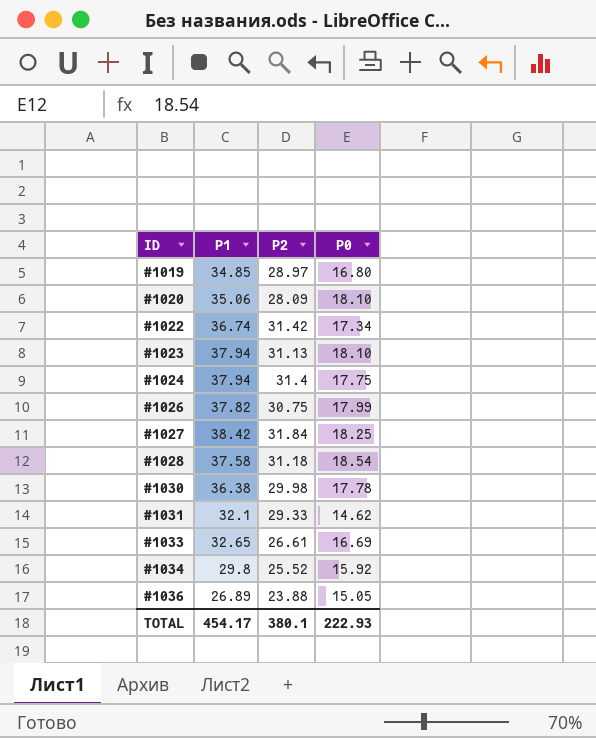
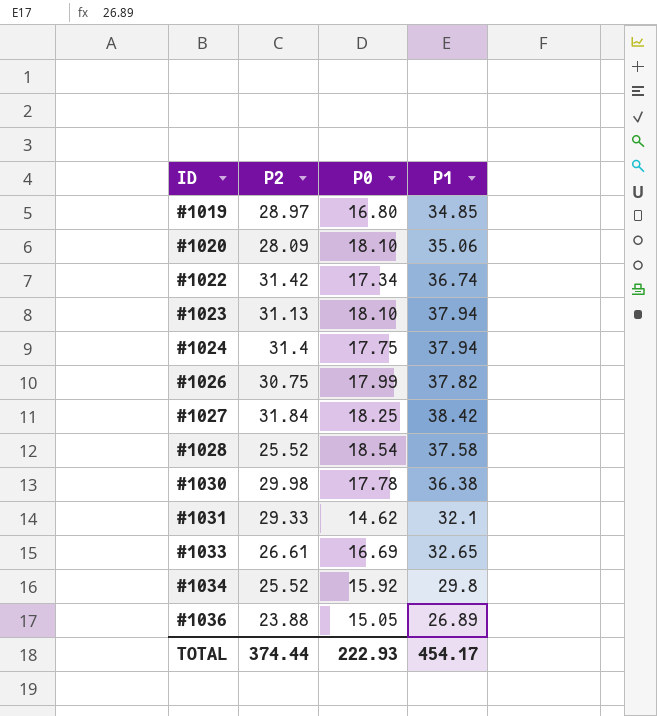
column P1 | position: 2 -> 4
#1028 | P2: 31.18 -> 25.52
TOTAL | P2: 380.1 -> 374.44

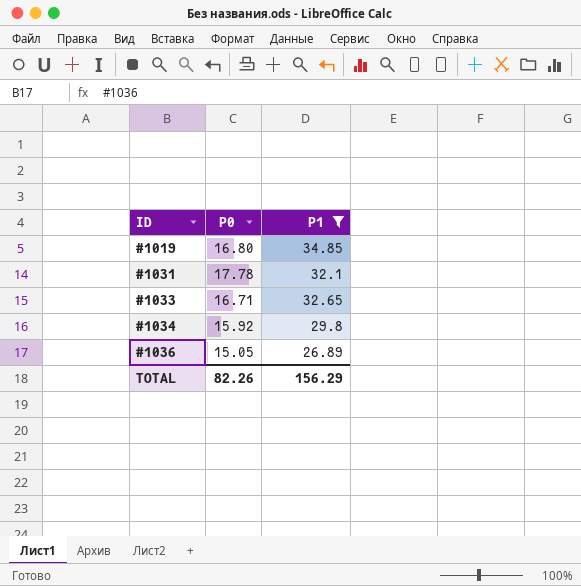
filter: none -> P1 <= 34.85
column P2 | position: 2 -> none
#1031 | P0: 14.62 -> 17.78
#1033 | P0: 16.69 -> 16.71
TOTAL | P0: 222.93 -> 82.26
TOTAL | P1: 454.17 -> 156.29

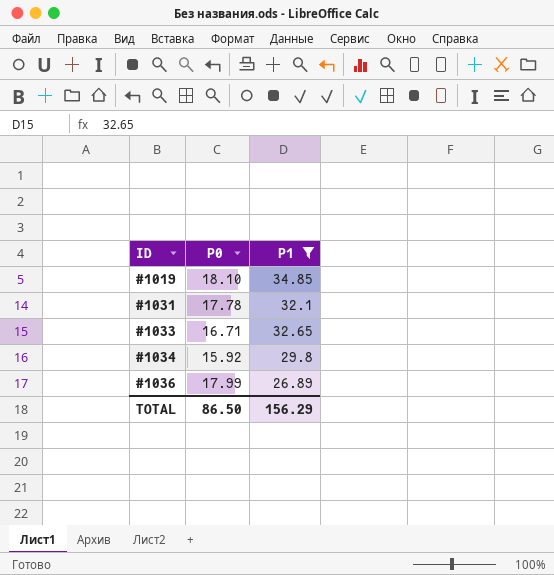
#1019 | P0: 16.80 -> 18.10
#1036 | P0: 15.05 -> 17.99
TOTAL | P0: 82.26 -> 86.50

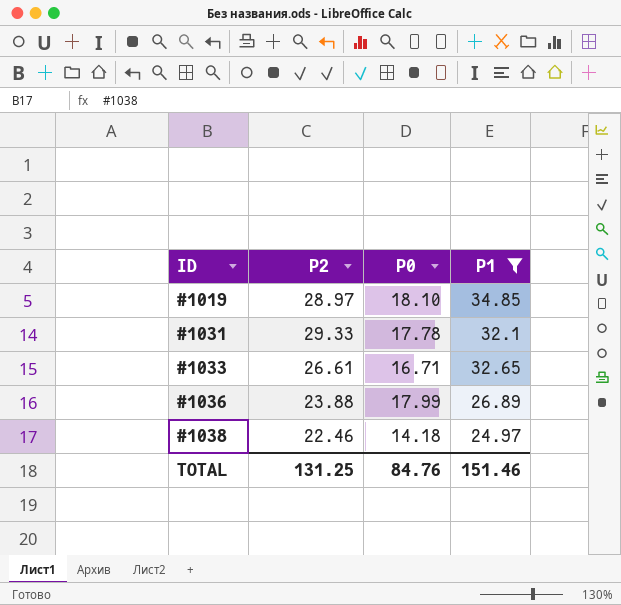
column P2 | position: none -> 2
row #1034: 15.92 | 29.8 -> none
row #1038: none -> 22.46 | 14.18 | 24.97
TOTAL | P0: 86.50 -> 84.76
TOTAL | P1: 156.29 -> 151.46

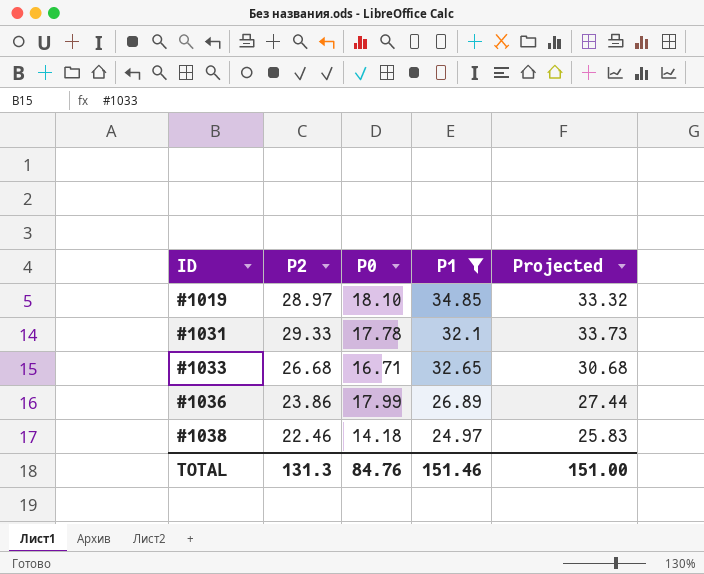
column Projected | formula: none -> [P2] * 1.15
#1033 | P2: 26.61 -> 26.68
#1036 | P2: 23.88 -> 23.86
TOTAL | P2: 131.25 -> 131.3

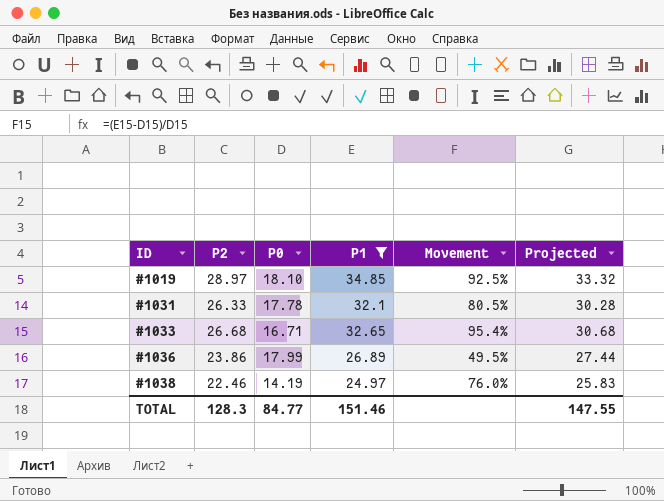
column Movement | formula: none -> ([P1] - [P0]) / [P0]
#1031 | P2: 29.33 -> 26.33
#1031 | Projected: 33.73 -> 30.28
#1038 | P0: 14.18 -> 14.19
TOTAL | P2: 131.3 -> 128.3
TOTAL | P0: 84.76 -> 84.77
TOTAL | Projected: 151.00 -> 147.55

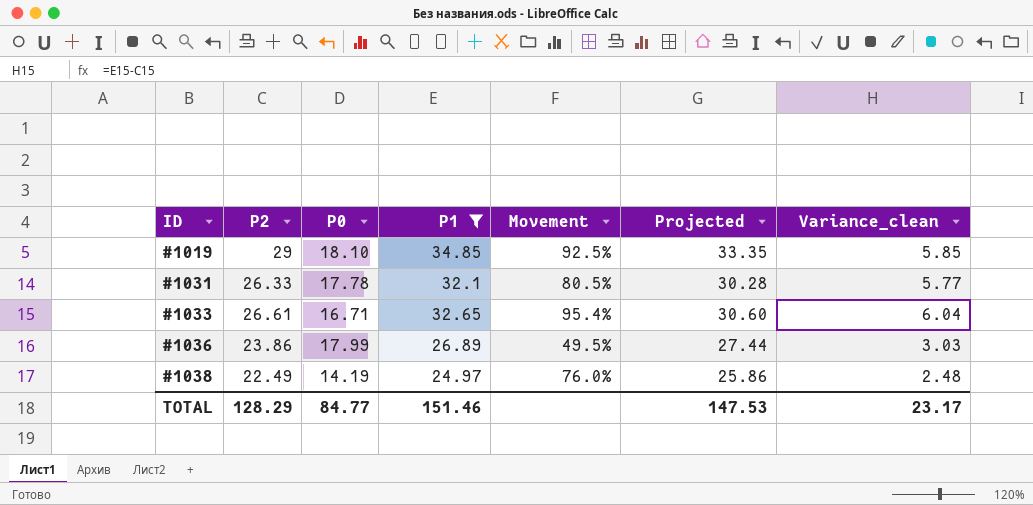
column Variance_clean | formula: none -> [P1] - [P2]
#1019 | P2: 28.97 -> 29
#1019 | Projected: 33.32 -> 33.35
#1033 | P2: 26.68 -> 26.61
#1033 | Projected: 30.68 -> 30.60
#1038 | P2: 22.46 -> 22.49
#1038 | Projected: 25.83 -> 25.86
TOTAL | P2: 128.3 -> 128.29
TOTAL | Projected: 147.55 -> 147.53

